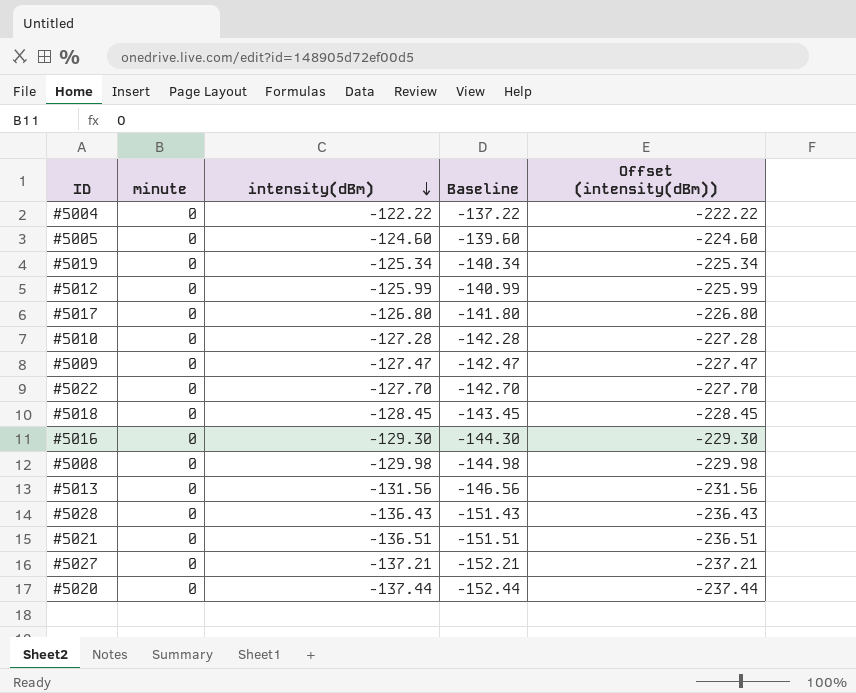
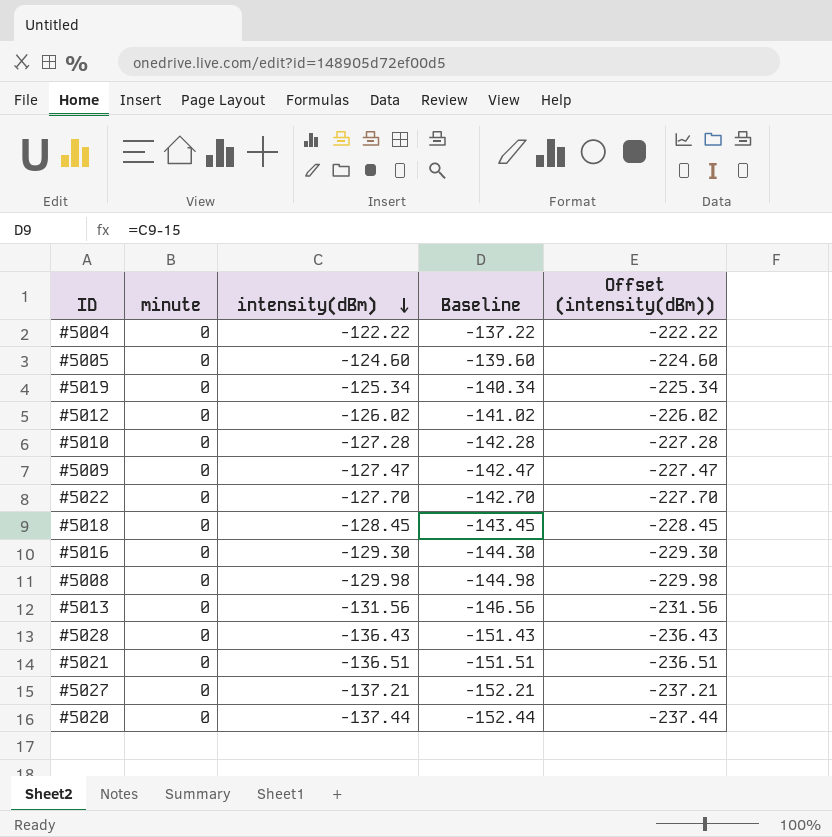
row #5017: 0 | -126.80 | -141.80 | -226.80 -> none
#5012 | intensity(dBm): -125.99 -> -126.02
#5012 | Baseline: -140.99 -> -141.02
#5012 | Offset (intensity(dBm)): -225.99 -> -226.02

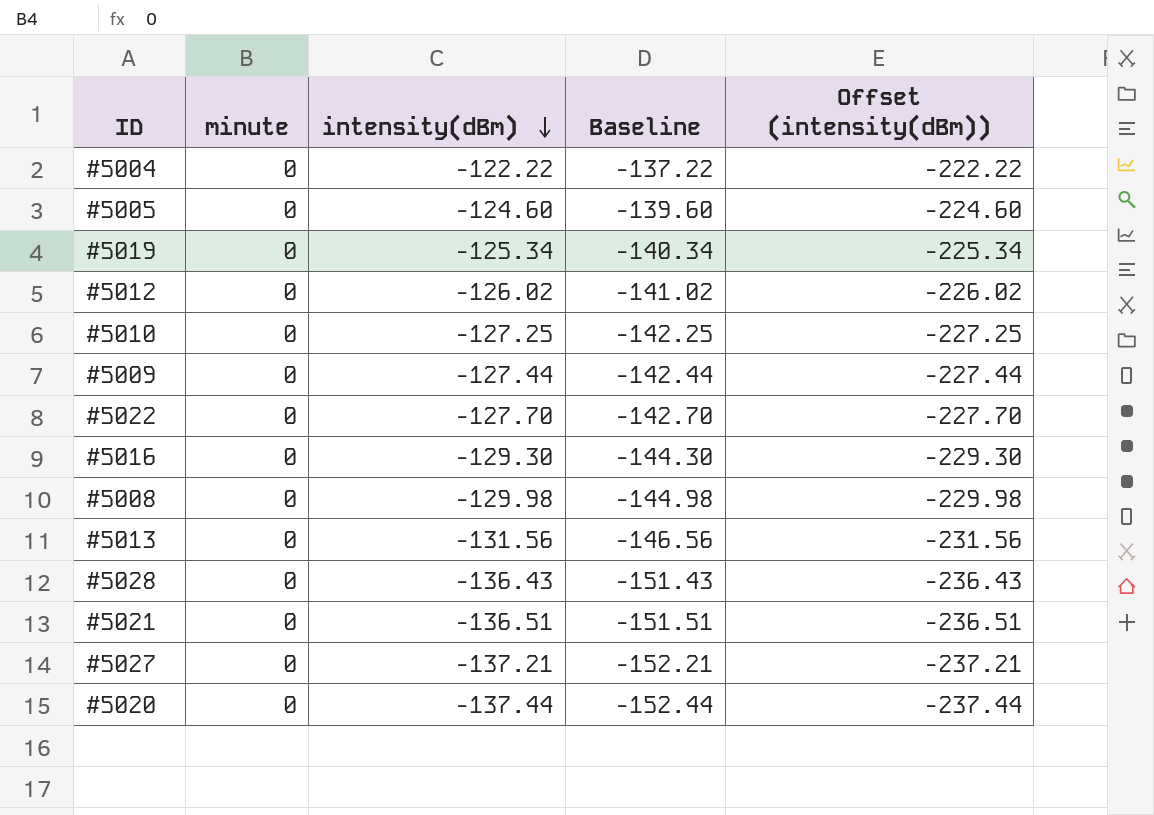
row #5018: 0 | -128.45 | -143.45 | -228.45 -> none
#5010 | intensity(dBm): -127.28 -> -127.25
#5010 | Baseline: -142.28 -> -142.25
#5010 | Offset (intensity(dBm)): -227.28 -> -227.25
#5009 | intensity(dBm): -127.47 -> -127.44
#5009 | Baseline: -142.47 -> -142.44
#5009 | Offset (intensity(dBm)): -227.47 -> -227.44

